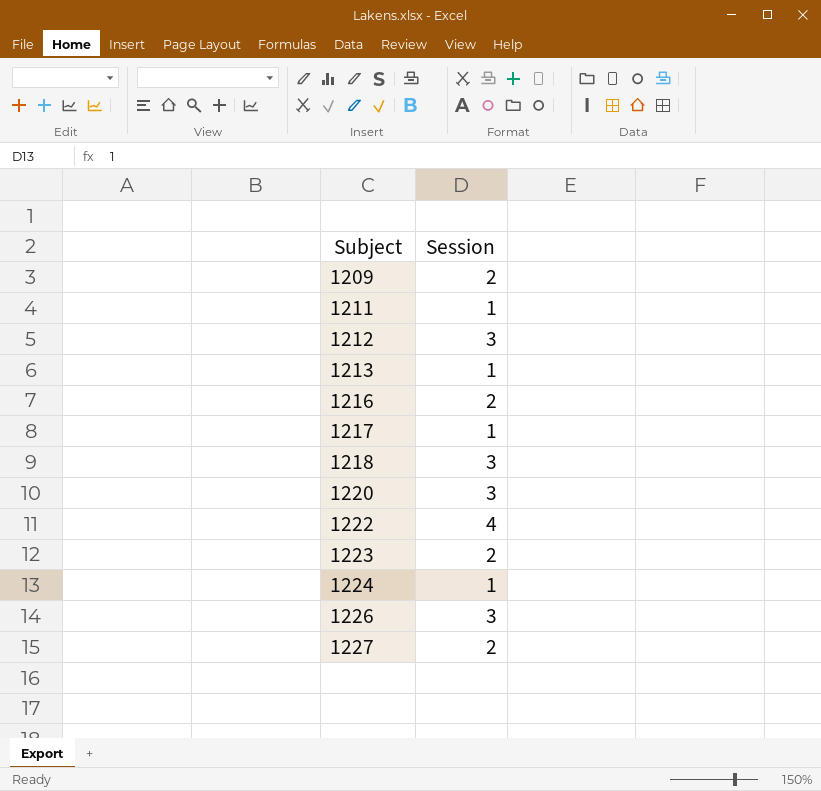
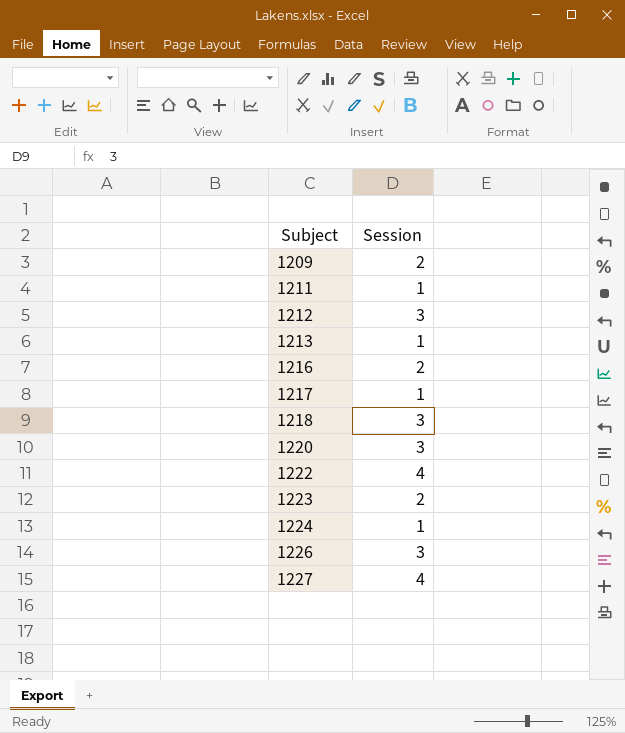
1227 | Session: 2 -> 4

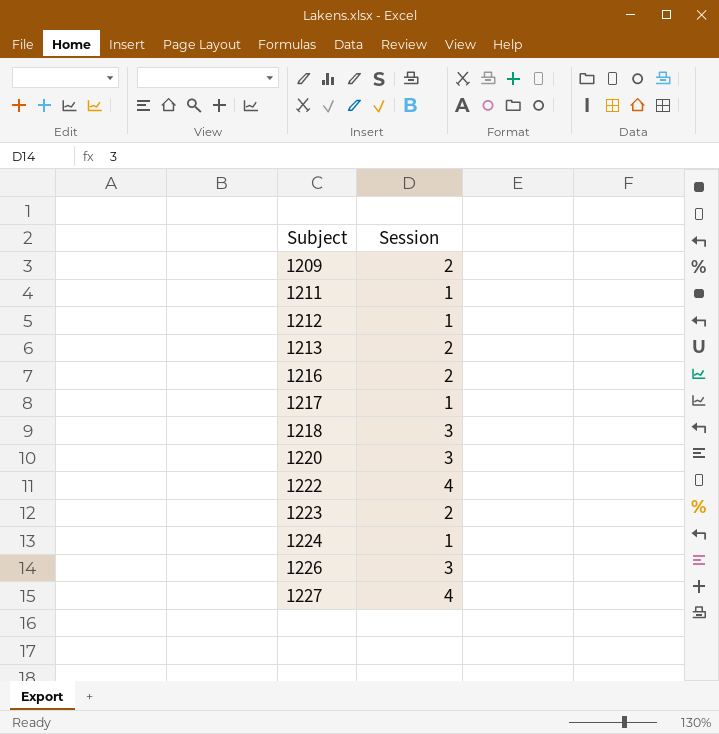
1212 | Session: 3 -> 1
1213 | Session: 1 -> 2

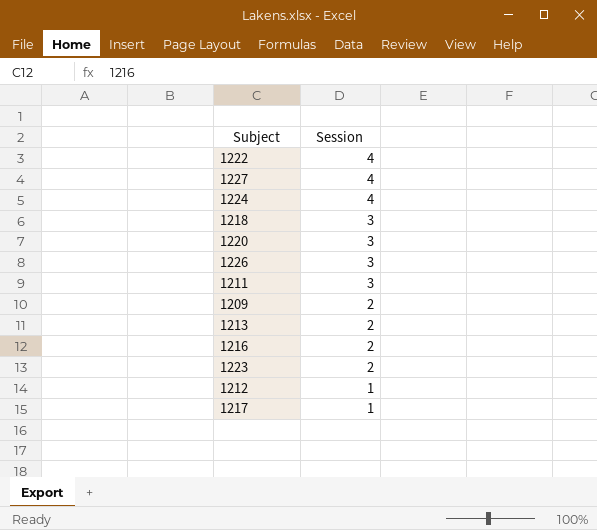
row order: Subject ascending -> Session descending
1224 | Session: 1 -> 4
1211 | Session: 1 -> 3

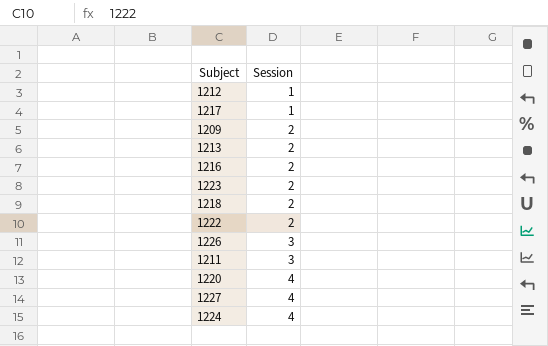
row order: Session descending -> Session ascending
1218 | Session: 3 -> 2
1222 | Session: 4 -> 2
1220 | Session: 3 -> 4

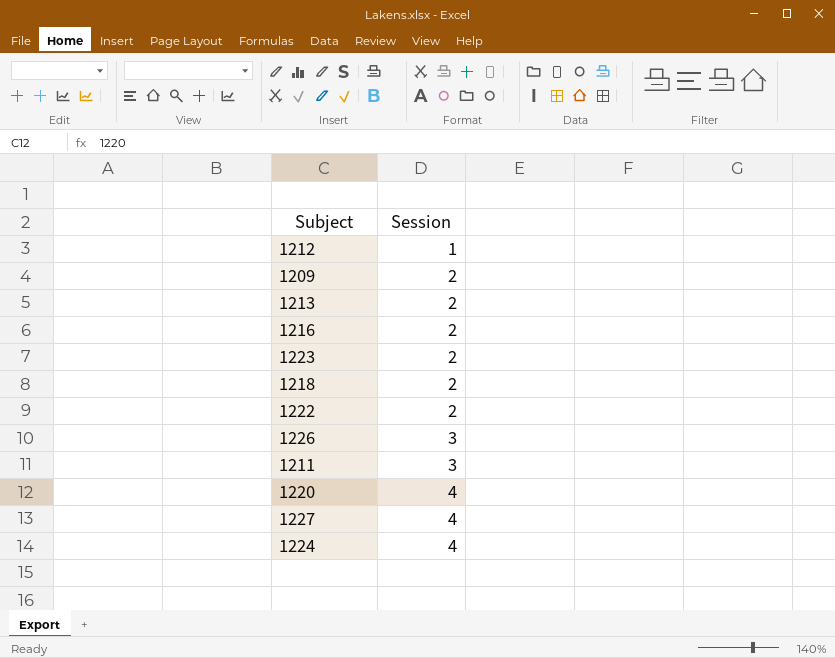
row 1217: 1 -> none

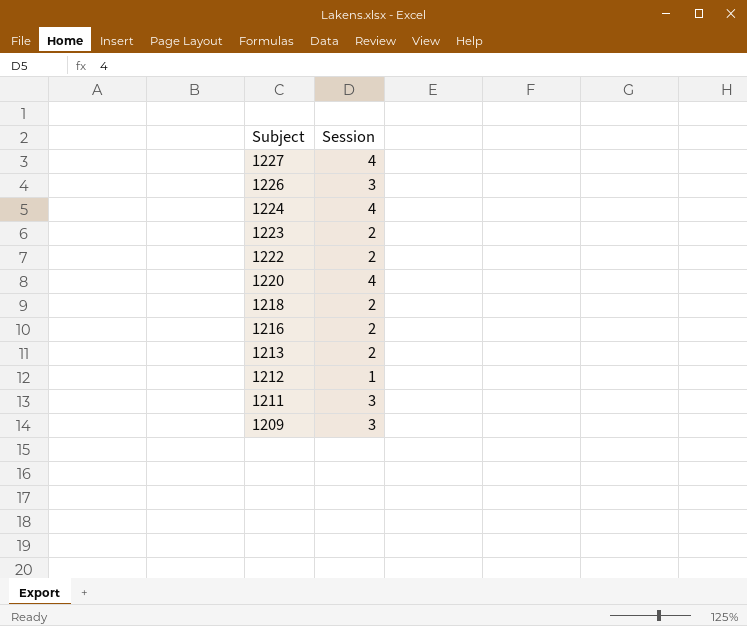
row order: Session ascending -> Subject descending
1209 | Session: 2 -> 3

